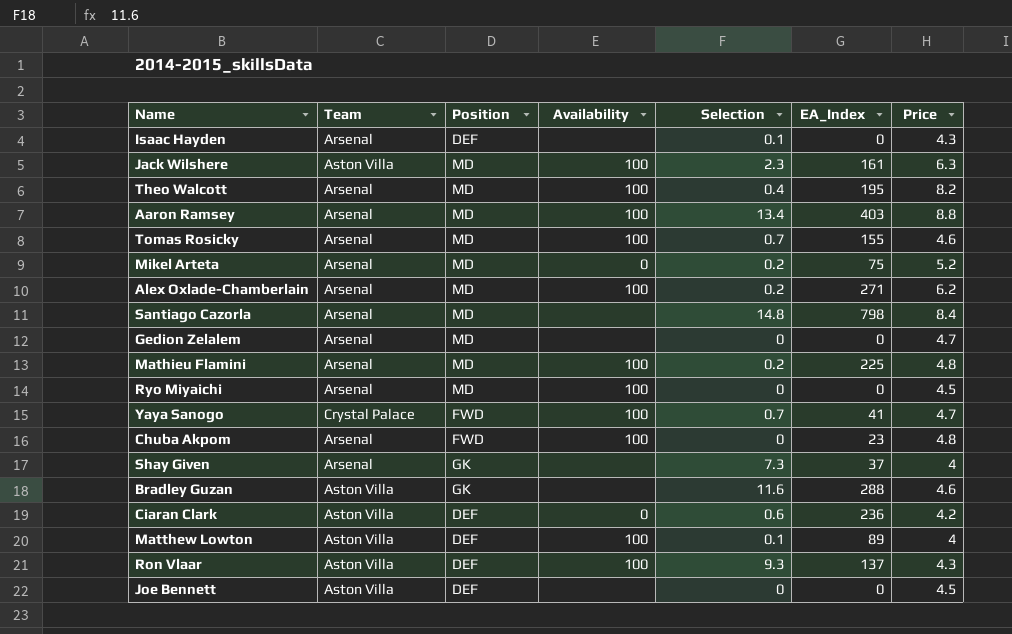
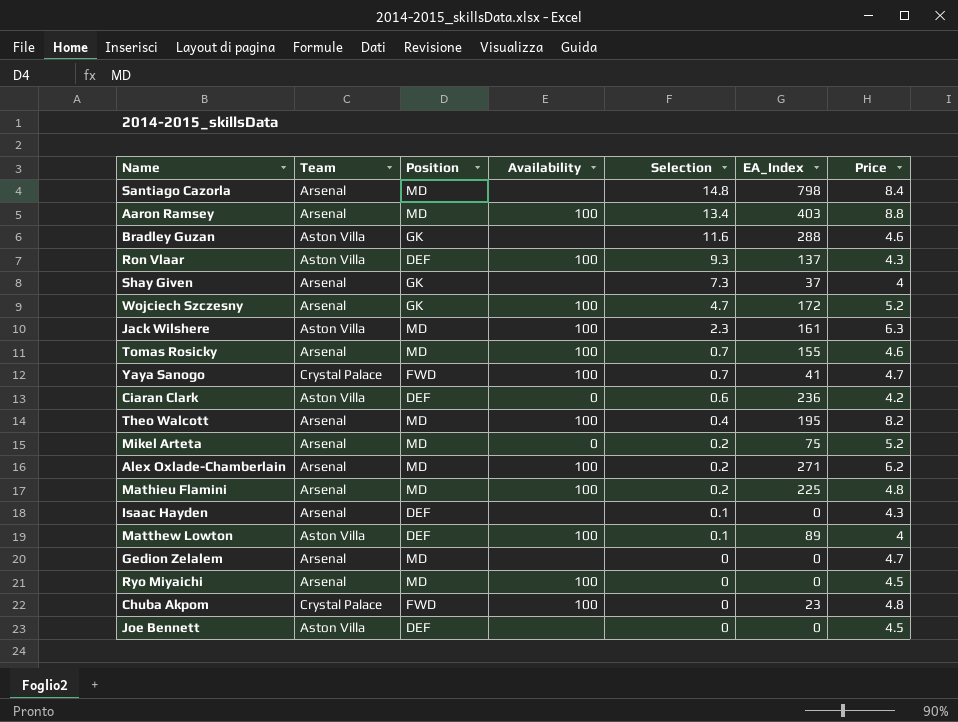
row order: none -> Selection descending
row Wojciech Szczesny: none -> Arsenal | GK | 100 | 4.7 | 172 | 5.2
Chuba Akpom | Team: Arsenal -> Crystal Palace

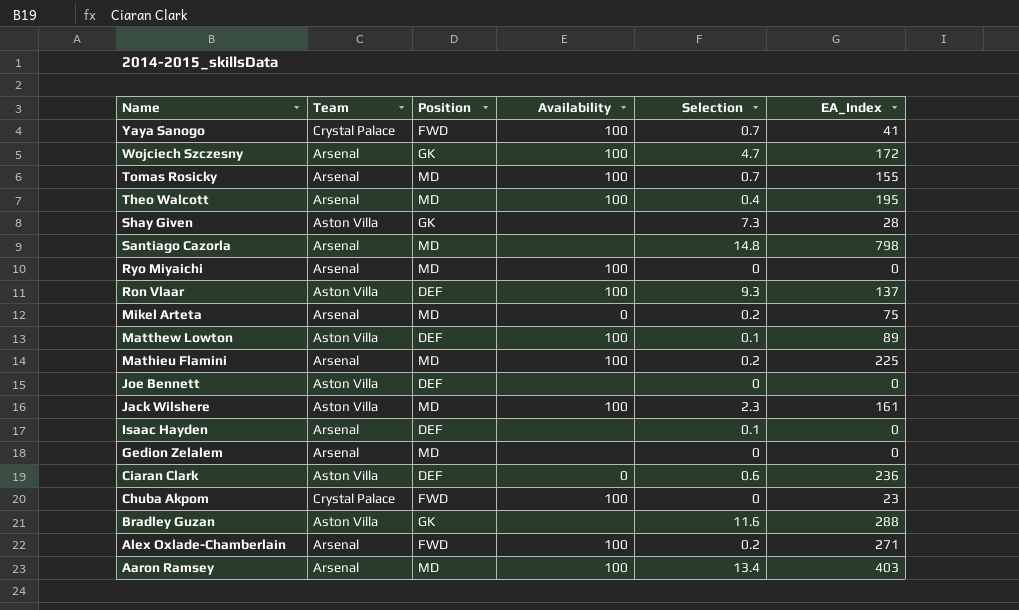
row order: Selection descending -> Name descending
column Price | position: 7 -> none
Shay Given | Team: Arsenal -> Aston Villa
Shay Given | EA_Index: 37 -> 28
Alex Oxlade-Chamberlain | Position: MD -> FWD

